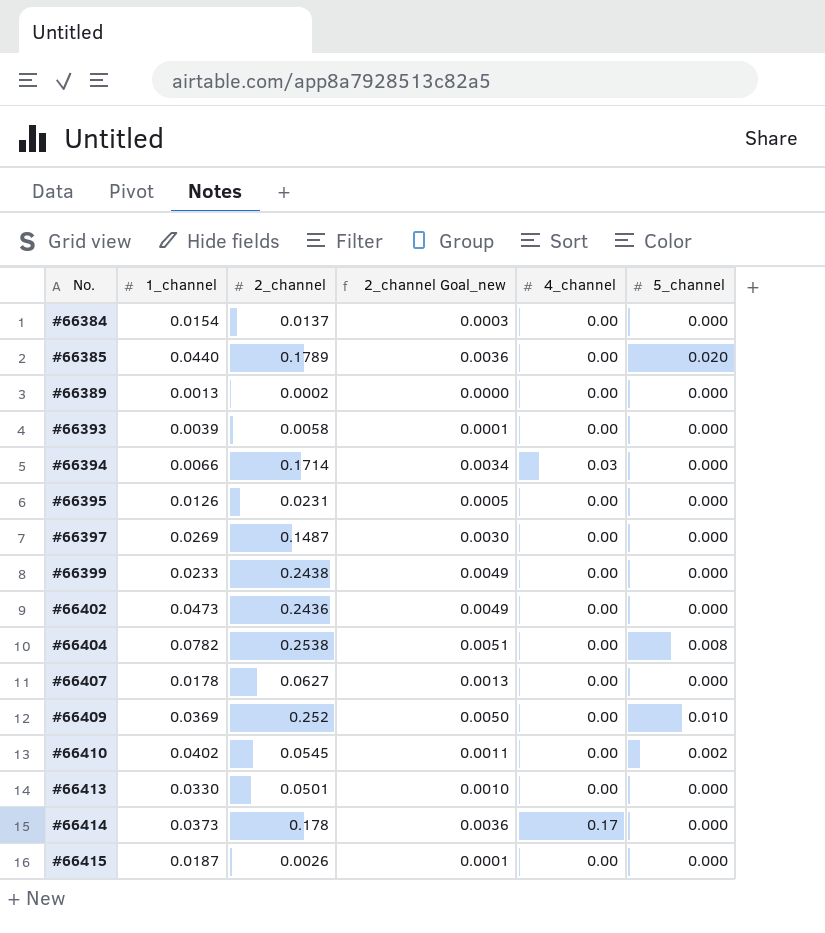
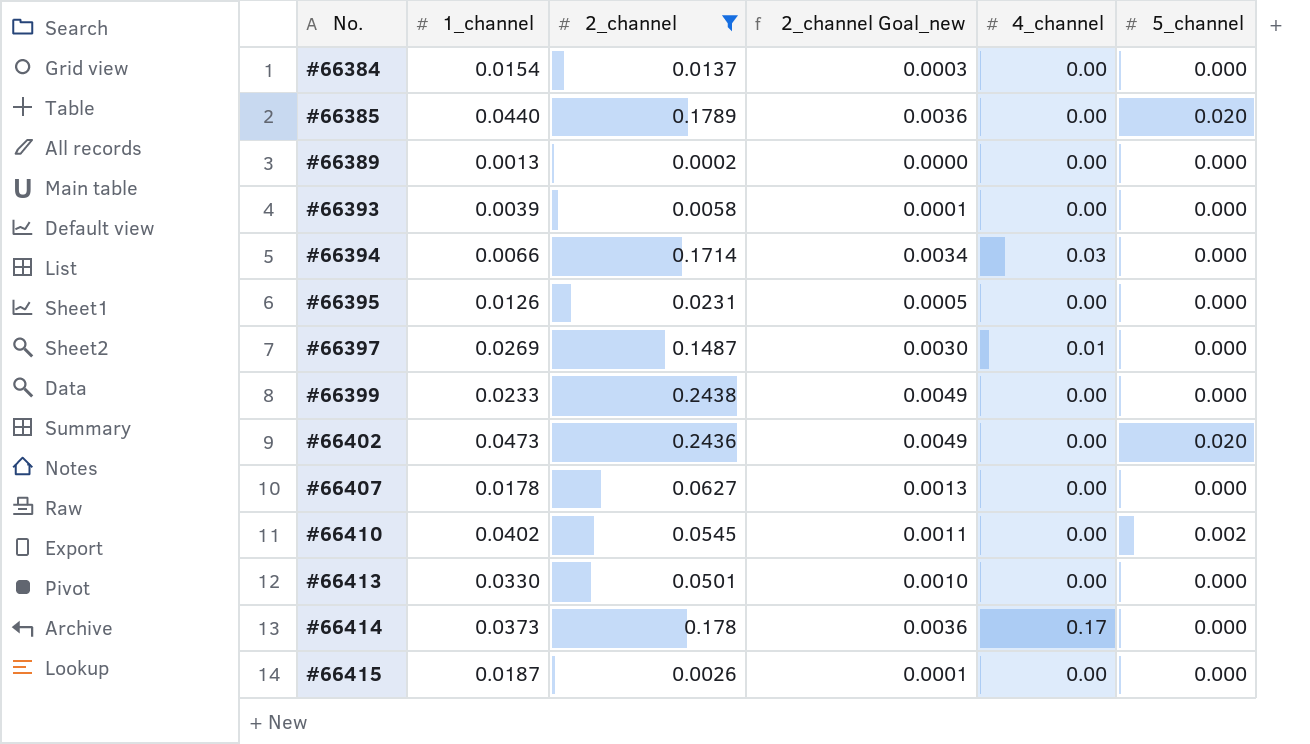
filter: none -> 2_channel <= 0.2438
#66397 | 4_channel: 0.00 -> 0.01
#66402 | 5_channel: 0.000 -> 0.020

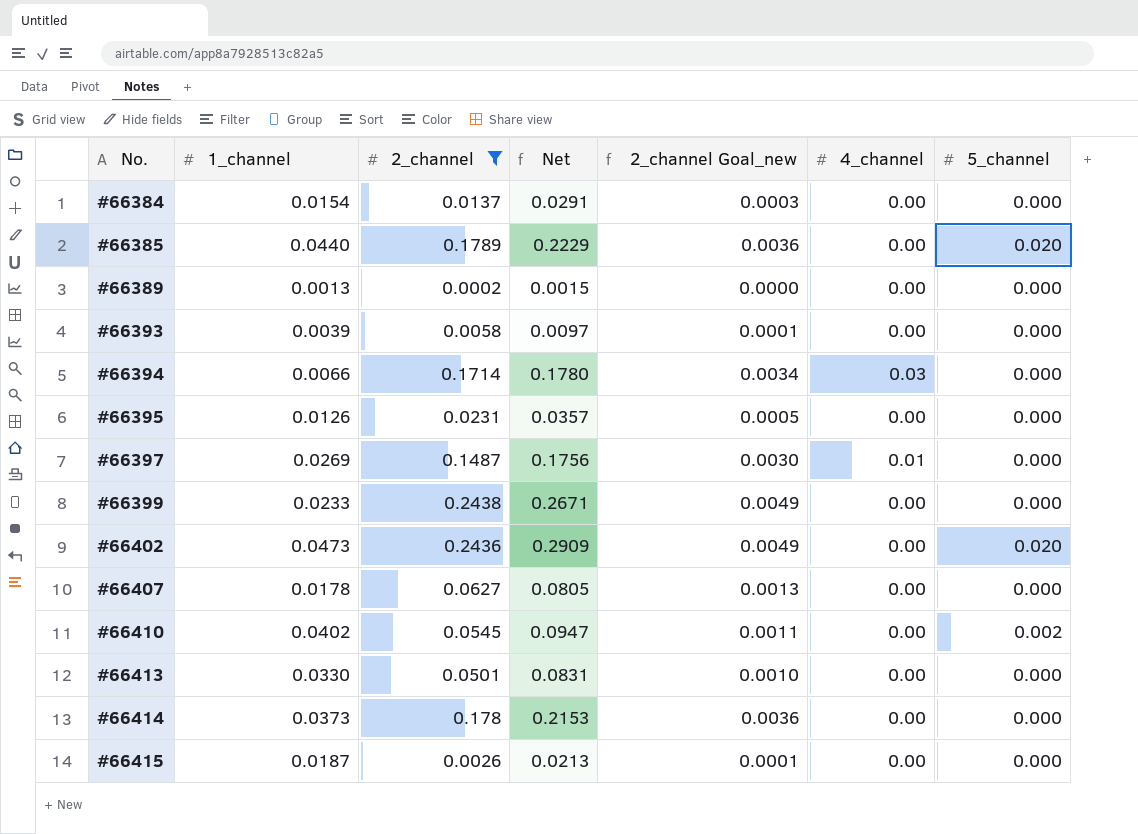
column Net | formula: none -> [1_channel] + [2_channel]
#66414 | 4_channel: 0.17 -> 0.00

